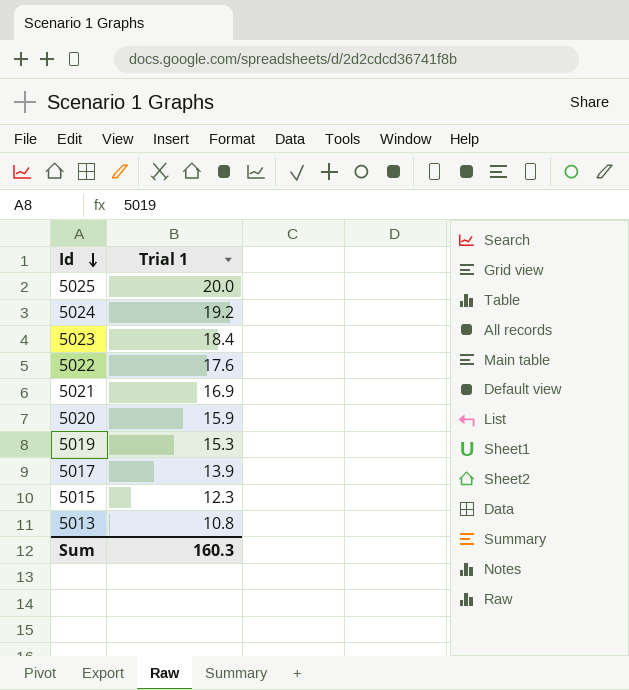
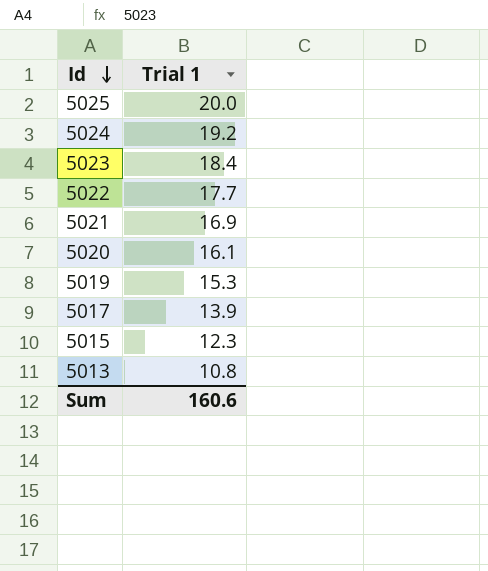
5022 | Trial 1: 17.6 -> 17.7
5020 | Trial 1: 15.9 -> 16.1
Sum | Trial 1: 160.3 -> 160.6

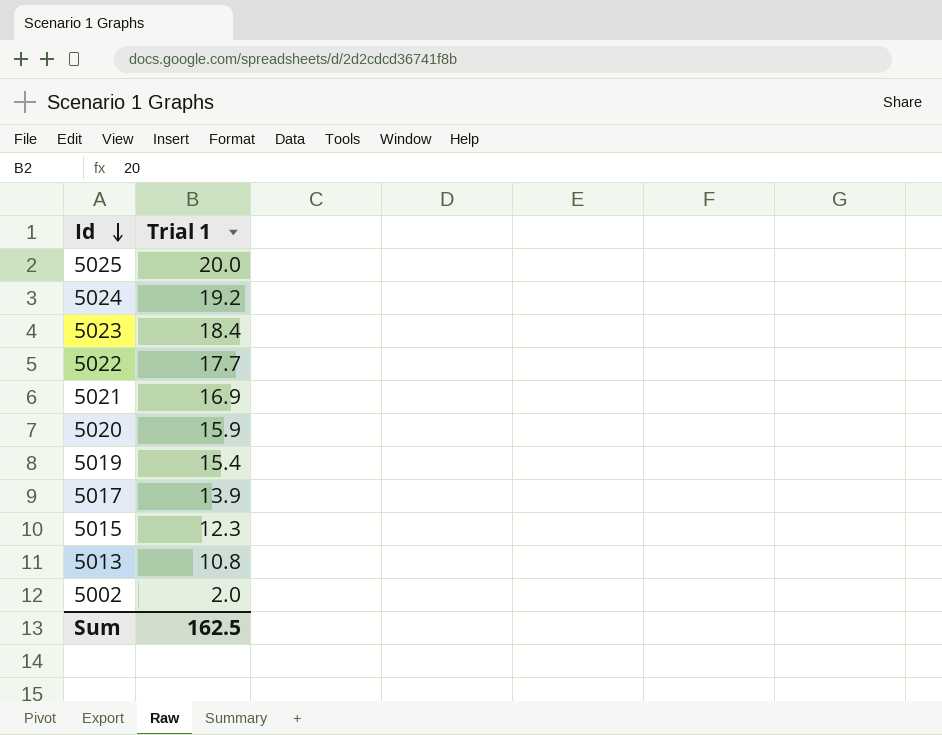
5020 | Trial 1: 16.1 -> 15.9
5019 | Trial 1: 15.3 -> 15.4
row 5002: none -> 2.0
Sum | Trial 1: 160.6 -> 162.5

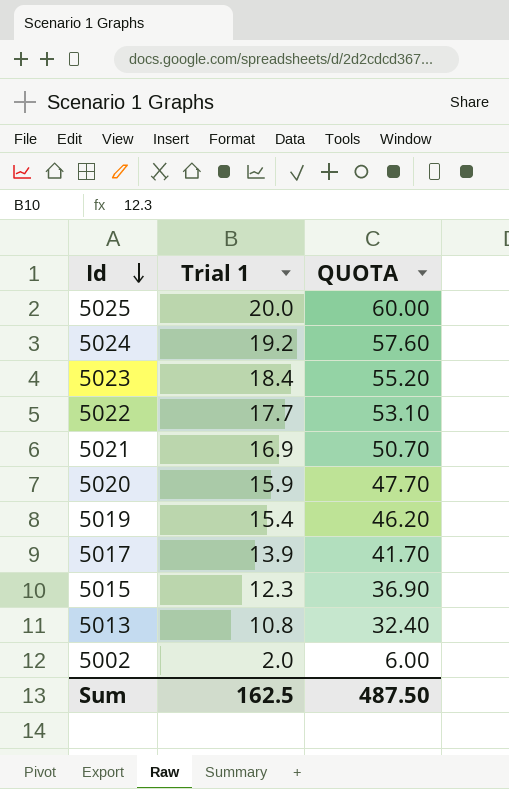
column QUOTA | formula: none -> [Trial 1] * 3

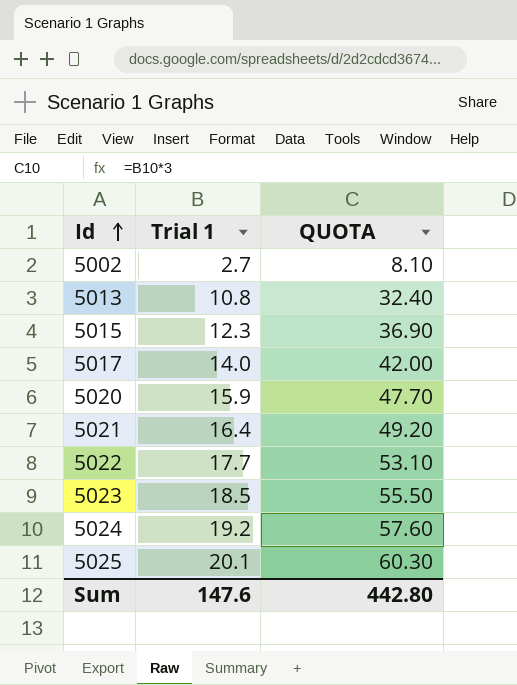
row order: Id descending -> Id ascending
row 5019: 15.4 | 46.20 -> none
5002 | Trial 1: 2.0 -> 2.7
5002 | QUOTA: 6.00 -> 8.10
5017 | Trial 1: 13.9 -> 14.0
5017 | QUOTA: 41.70 -> 42.00
5021 | Trial 1: 16.9 -> 16.4
5021 | QUOTA: 50.70 -> 49.20
5023 | Trial 1: 18.4 -> 18.5
5023 | QUOTA: 55.20 -> 55.50
5025 | Trial 1: 20.0 -> 20.1
5025 | QUOTA: 60.00 -> 60.30
Sum | Trial 1: 162.5 -> 147.6
Sum | QUOTA: 487.50 -> 442.80

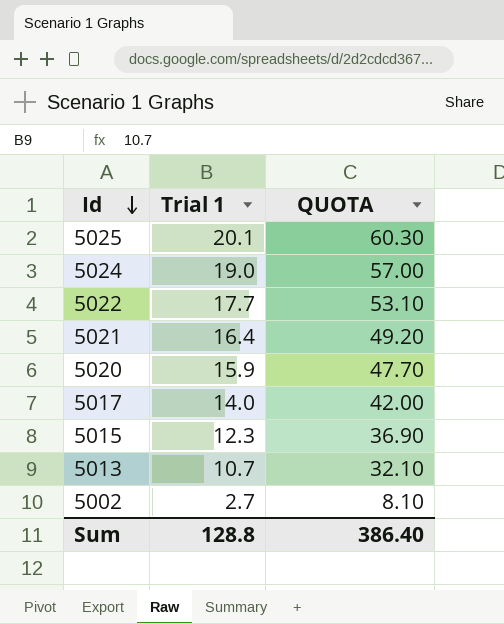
row order: Id ascending -> Id descending
row 5023: 18.5 | 55.50 -> none
5024 | Trial 1: 19.2 -> 19.0
5024 | QUOTA: 57.60 -> 57.00
5013 | Trial 1: 10.8 -> 10.7
5013 | QUOTA: 32.40 -> 32.10
Sum | Trial 1: 147.6 -> 128.8
Sum | QUOTA: 442.80 -> 386.40

